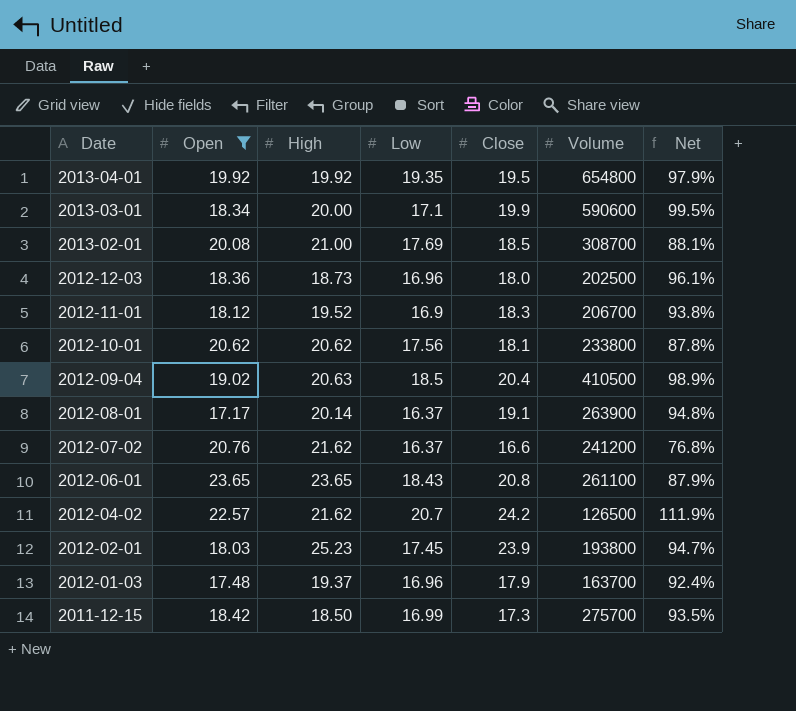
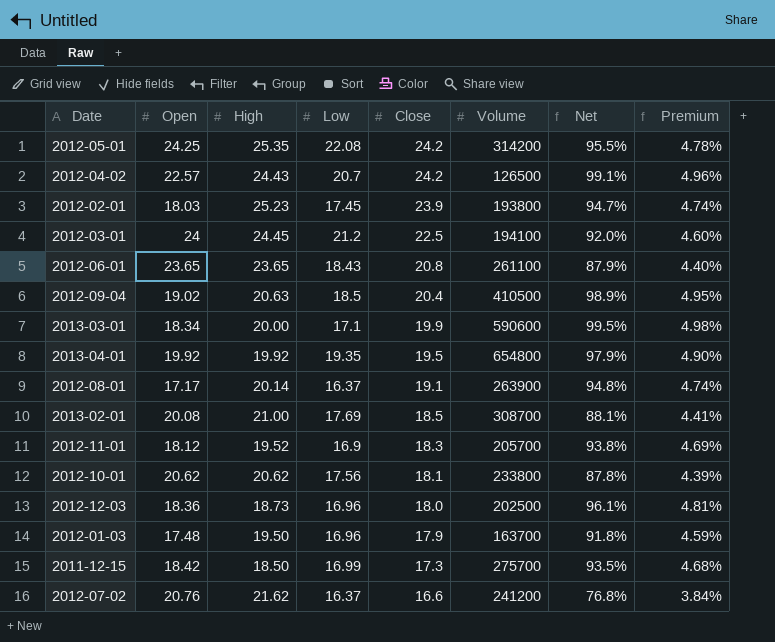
filter: Open <= 23.65 -> none
row order: Date descending -> Close descending
column Premium | formula: none -> [Net] * 0.05
2012-04-02 | High: 21.62 -> 24.43
2012-04-02 | Net: 111.9% -> 99.1%
2012-11-01 | Volume: 206700 -> 205700
2012-01-03 | High: 19.37 -> 19.50
2012-01-03 | Net: 92.4% -> 91.8%

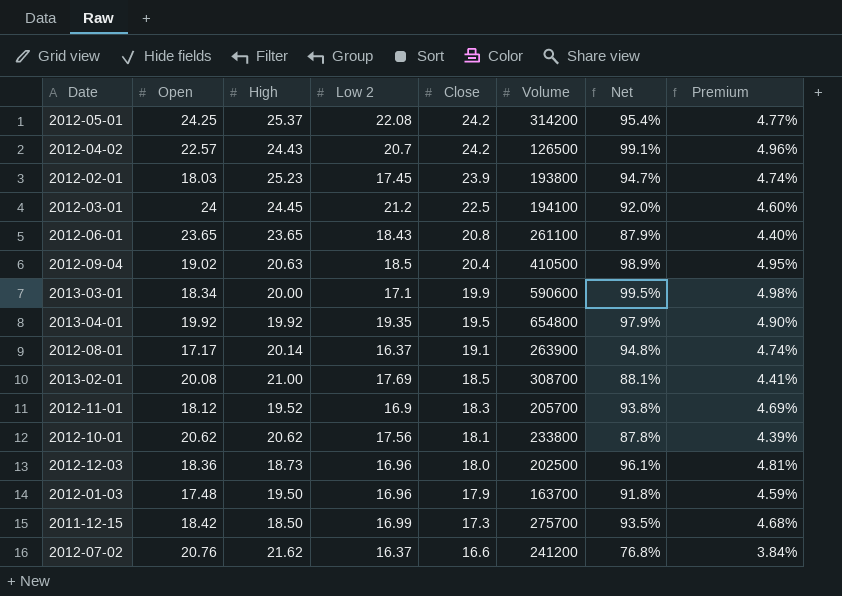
column name: Low -> Low 2
2012-05-01 | High: 25.35 -> 25.37
2012-05-01 | Net: 95.5% -> 95.4%
2012-05-01 | Premium: 4.78% -> 4.77%

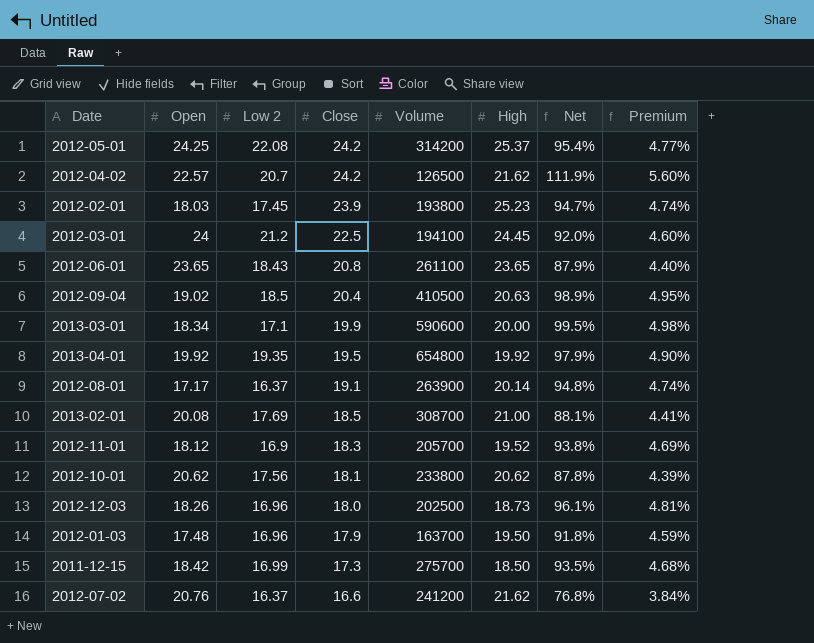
column High | position: 3 -> 6
2012-04-02 | High: 24.43 -> 21.62
2012-04-02 | Net: 99.1% -> 111.9%
2012-04-02 | Premium: 4.96% -> 5.60%
2012-12-03 | Open: 18.36 -> 18.26

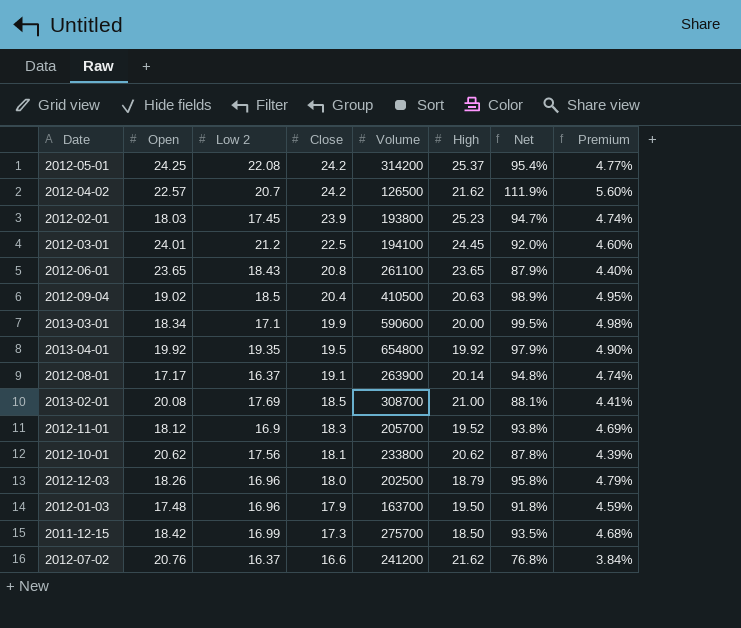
2012-03-01 | Open: 24 -> 24.01
2012-12-03 | High: 18.73 -> 18.79
2012-12-03 | Net: 96.1% -> 95.8%
2012-12-03 | Premium: 4.81% -> 4.79%

